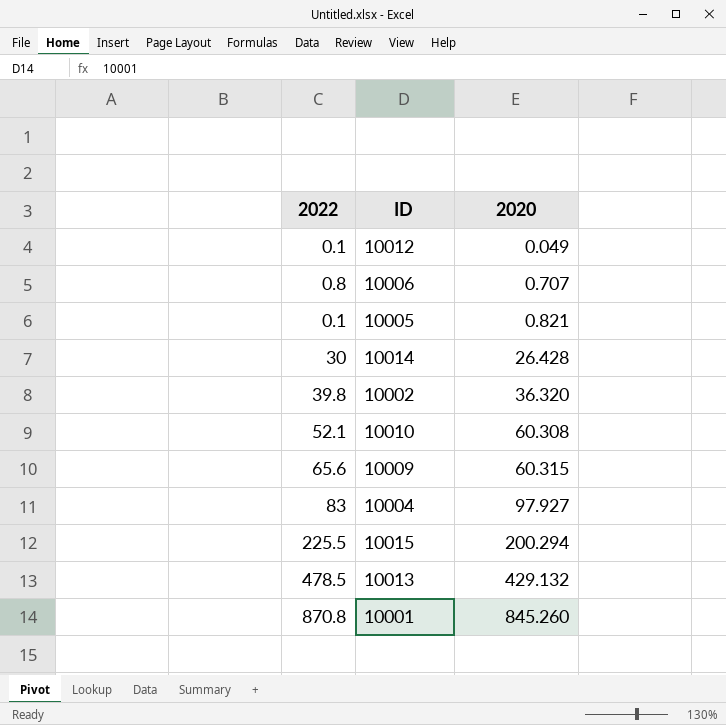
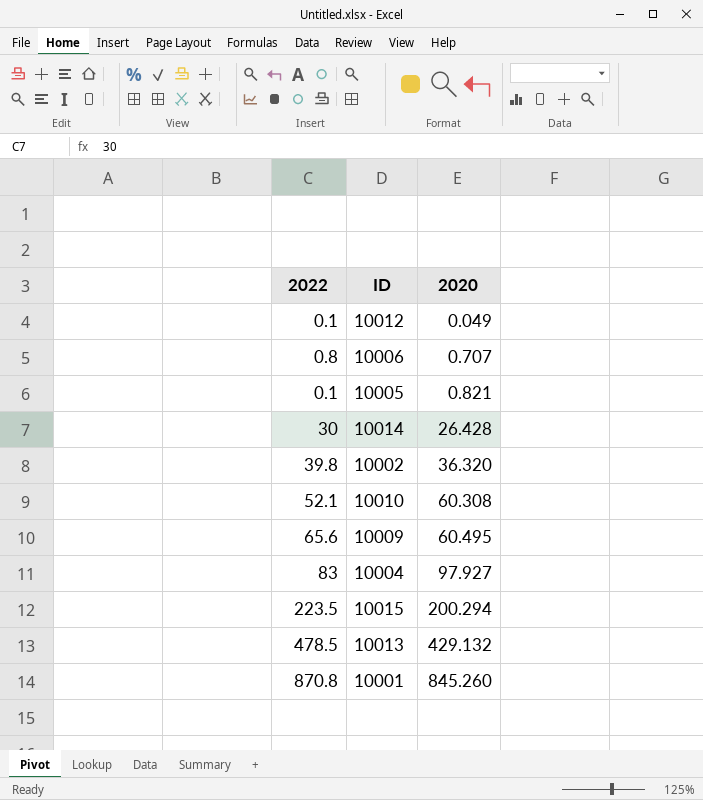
10009 | 2020: 60.315 -> 60.495
10015 | 2022: 225.5 -> 223.5

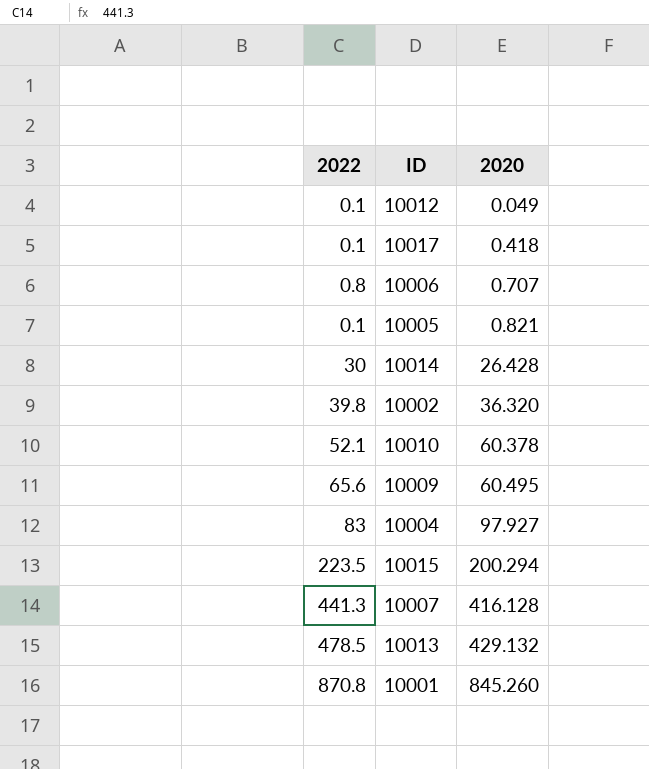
row 10017: none -> 0.1 | 0.418
10010 | 2020: 60.308 -> 60.378
row 10007: none -> 441.3 | 416.128

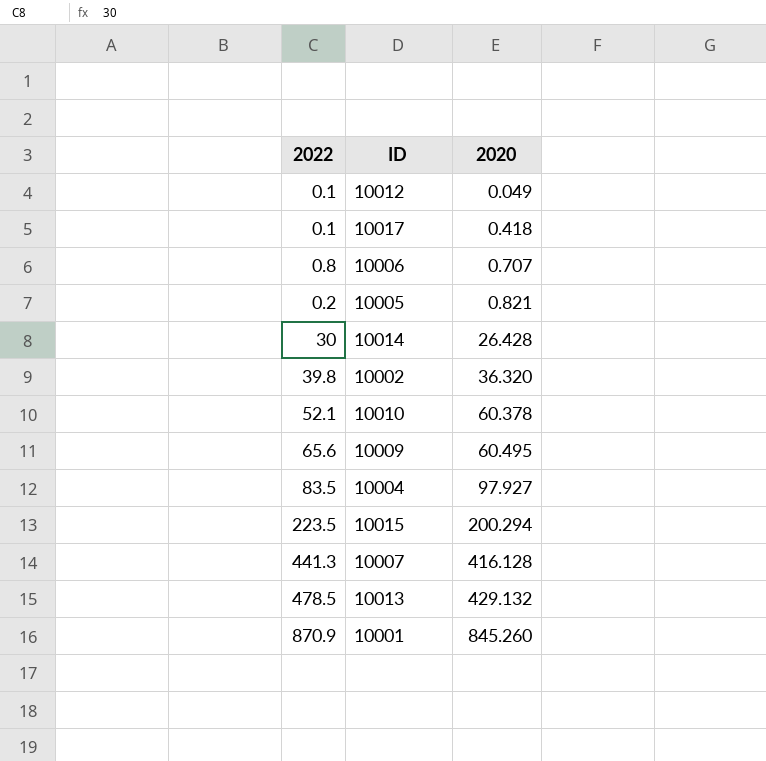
10005 | 2022: 0.1 -> 0.2
10004 | 2022: 83 -> 83.5
10001 | 2022: 870.8 -> 870.9

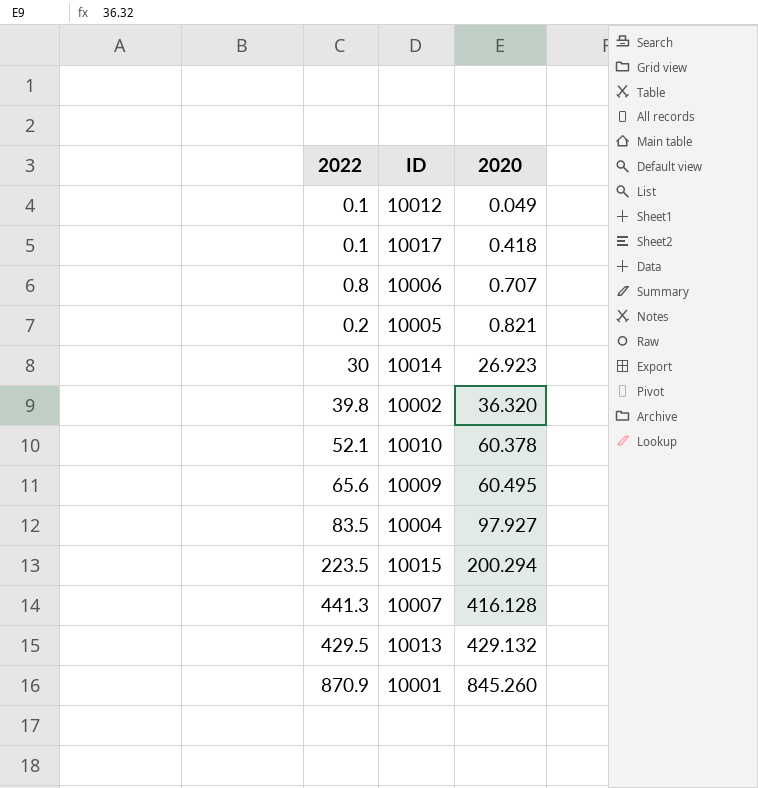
10014 | 2020: 26.428 -> 26.923
10013 | 2022: 478.5 -> 429.5

